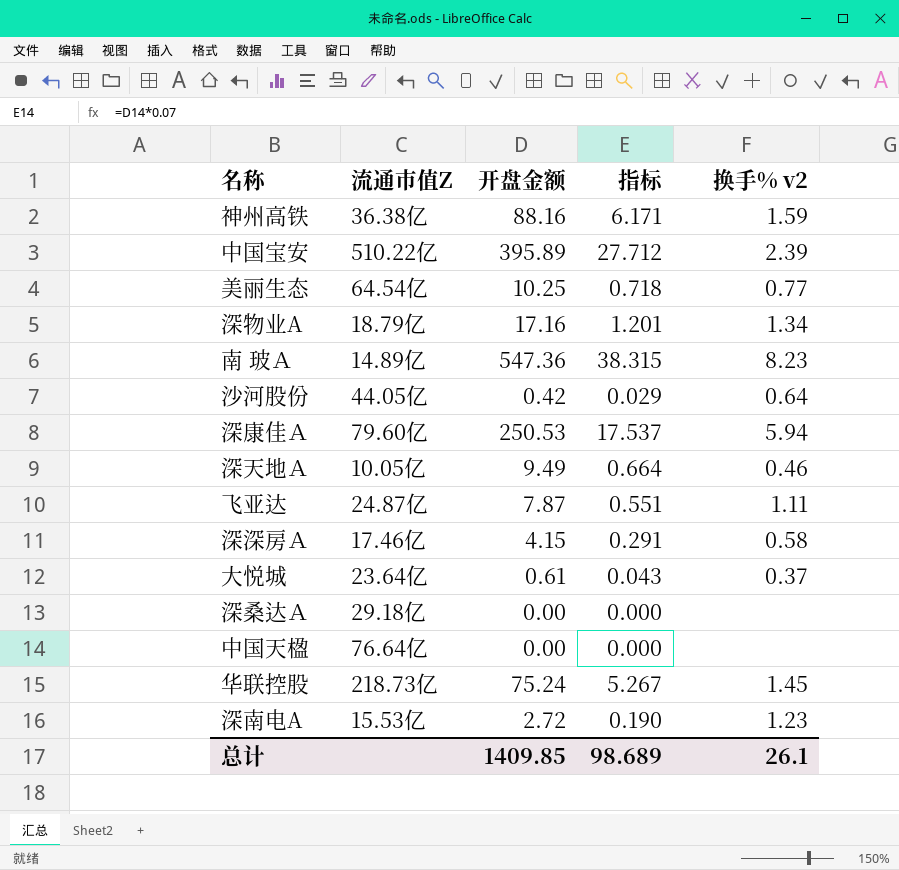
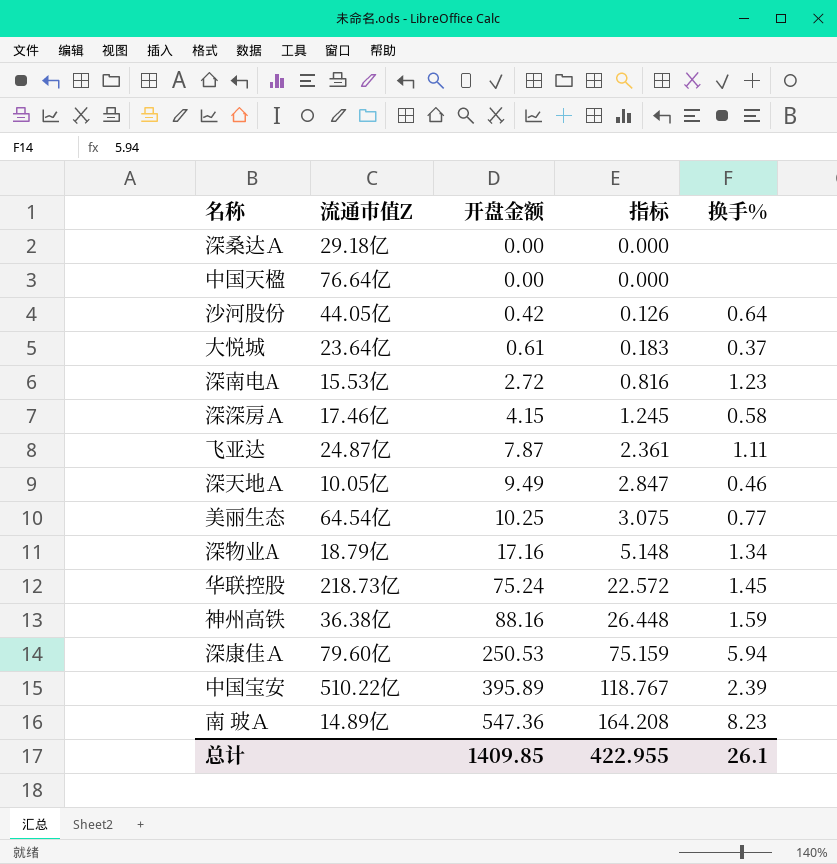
row order: none -> 开盘金额 ascending
column 指标 | formula: [开盘金额] * 0.07 -> [开盘金额] * 0.3
column name: 换手% v2 -> 换手%
总计 | 指标: 98.689 -> 422.955

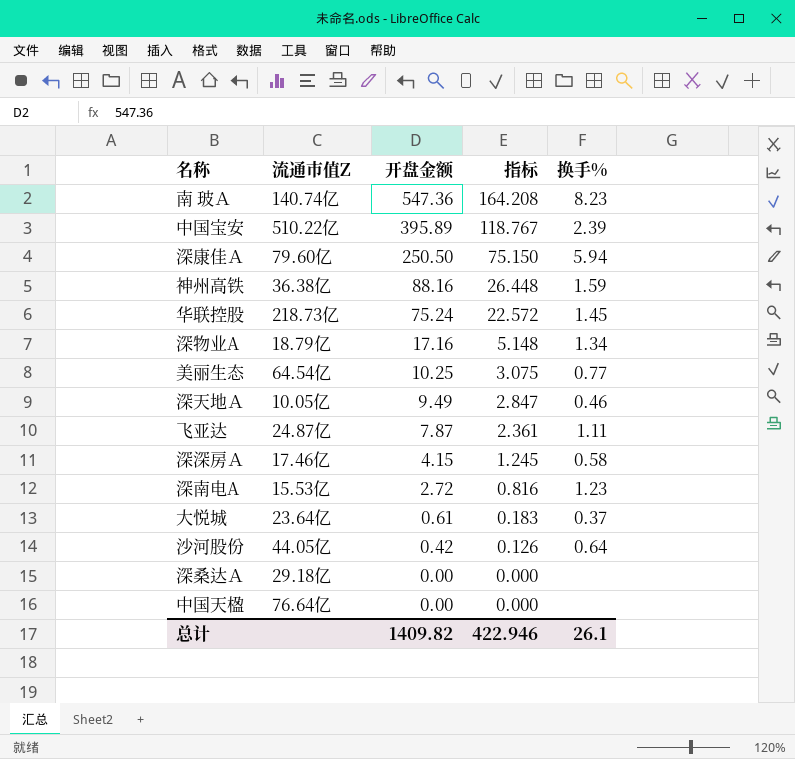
row order: 开盘金额 ascending -> 开盘金额 descending
南 玻Ａ | 流通市值Z: 14.89亿 -> 140.74亿
深康佳Ａ | 开盘金额: 250.53 -> 250.50
深康佳Ａ | 指标: 75.159 -> 75.150
总计 | 开盘金额: 1409.85 -> 1409.82
总计 | 指标: 422.955 -> 422.946

